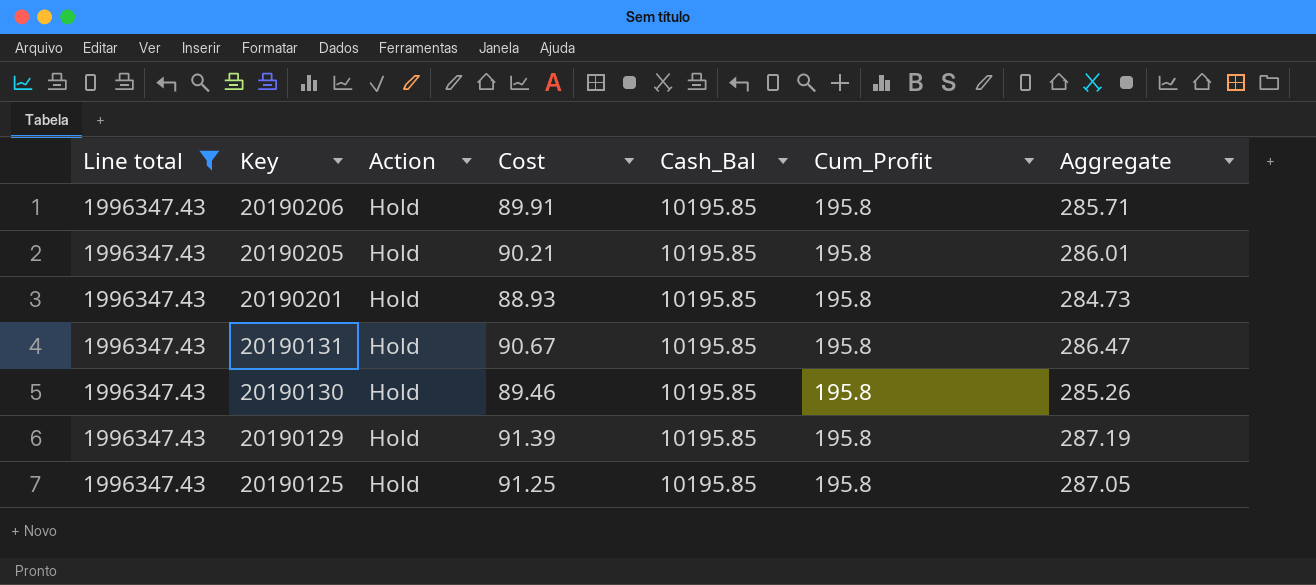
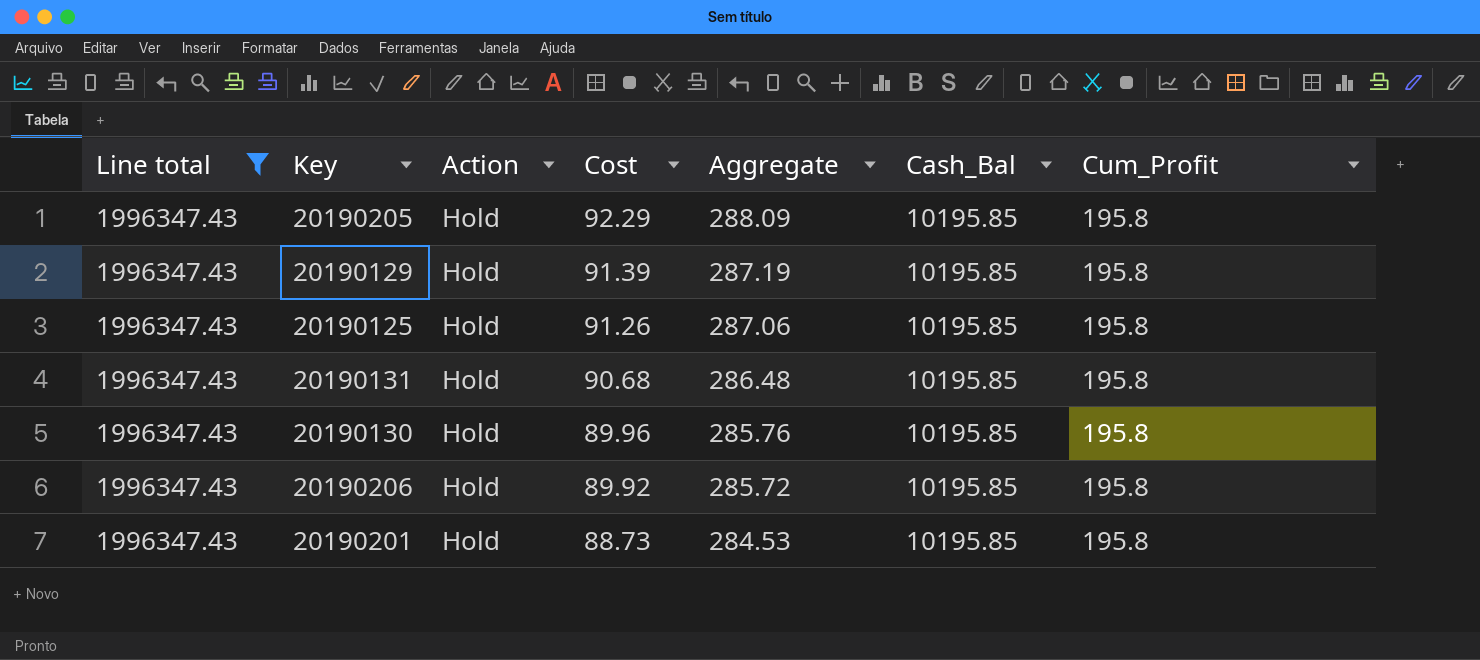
row order: Key descending -> Cost descending
column Aggregate | position: 7 -> 5
20190205 | Cost: 90.21 -> 92.29
20190205 | Aggregate: 286.01 -> 288.09
20190125 | Cost: 91.25 -> 91.26
20190125 | Aggregate: 287.05 -> 287.06
20190131 | Cost: 90.67 -> 90.68
20190131 | Aggregate: 286.47 -> 286.48
20190130 | Cost: 89.46 -> 89.96
20190130 | Aggregate: 285.26 -> 285.76
20190206 | Cost: 89.91 -> 89.92
20190206 | Aggregate: 285.71 -> 285.72
20190201 | Cost: 88.93 -> 88.73
20190201 | Aggregate: 284.73 -> 284.53

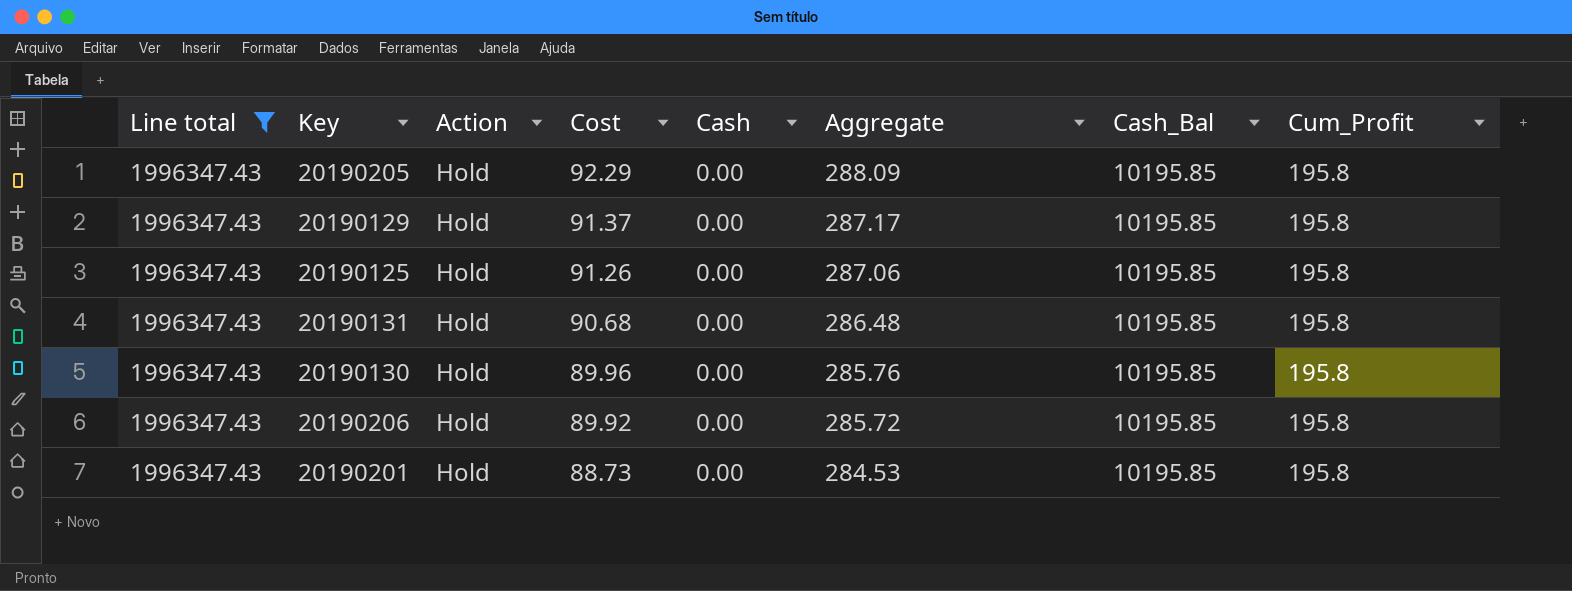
column Cash | position: none -> 5
20190129 | Cost: 91.39 -> 91.37
20190129 | Aggregate: 287.19 -> 287.17

